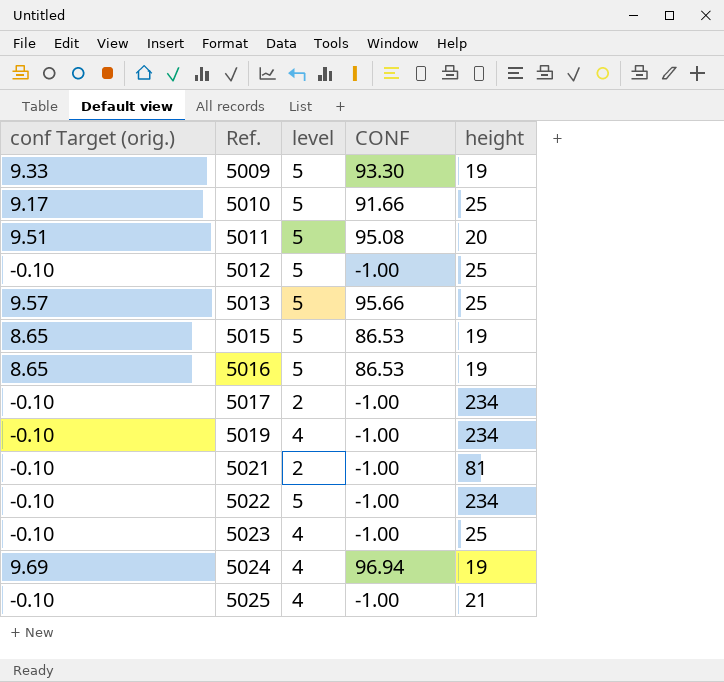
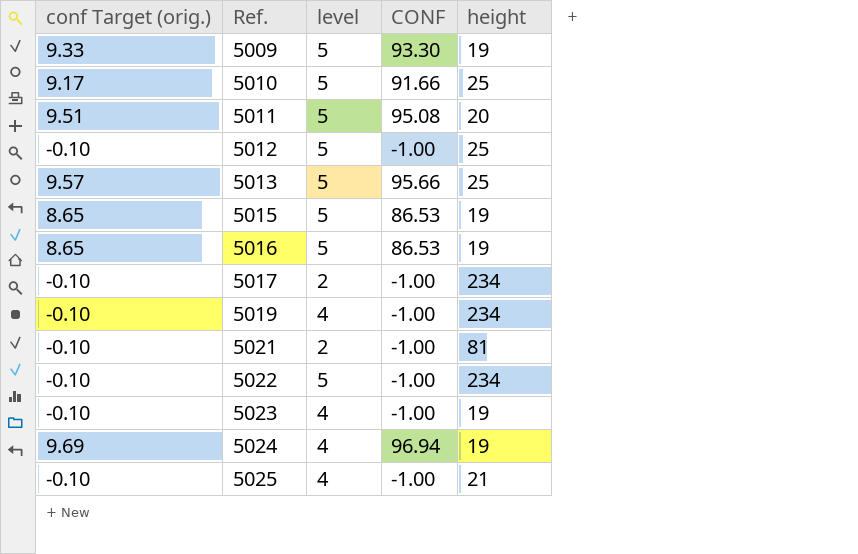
5023 | height: 25 -> 19

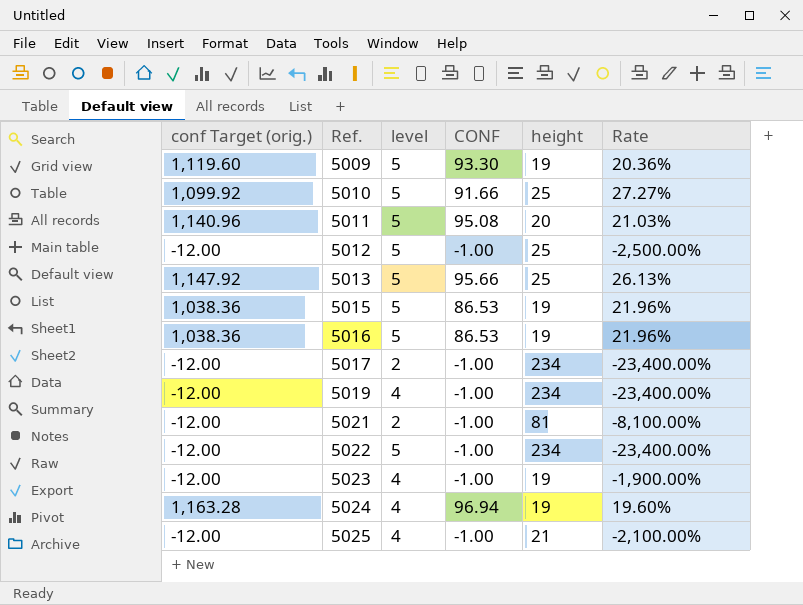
column conf Target (orig.) | formula: [CONF] * 0.1 -> [CONF] * 12
column Rate | formula: none -> [height] / [CONF]

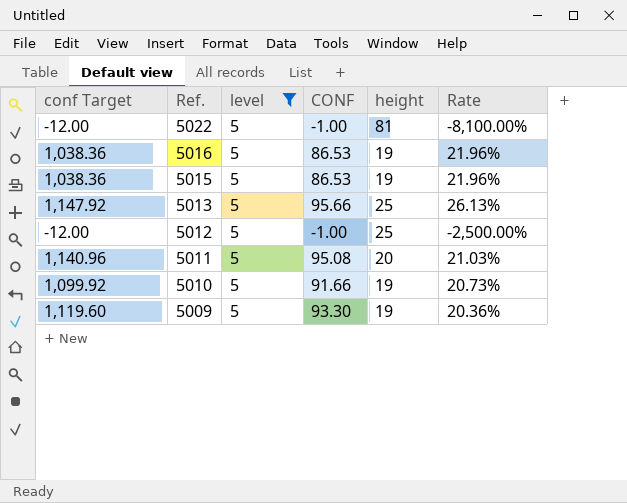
filter: none -> level = 5
row order: Ref. ascending -> Ref. descending
column name: conf Target (orig.) -> conf Target
5022 | height: 234 -> 81
5022 | Rate: -23,400.00% -> -8,100.00%
5010 | height: 25 -> 19
5010 | Rate: 27.27% -> 20.73%

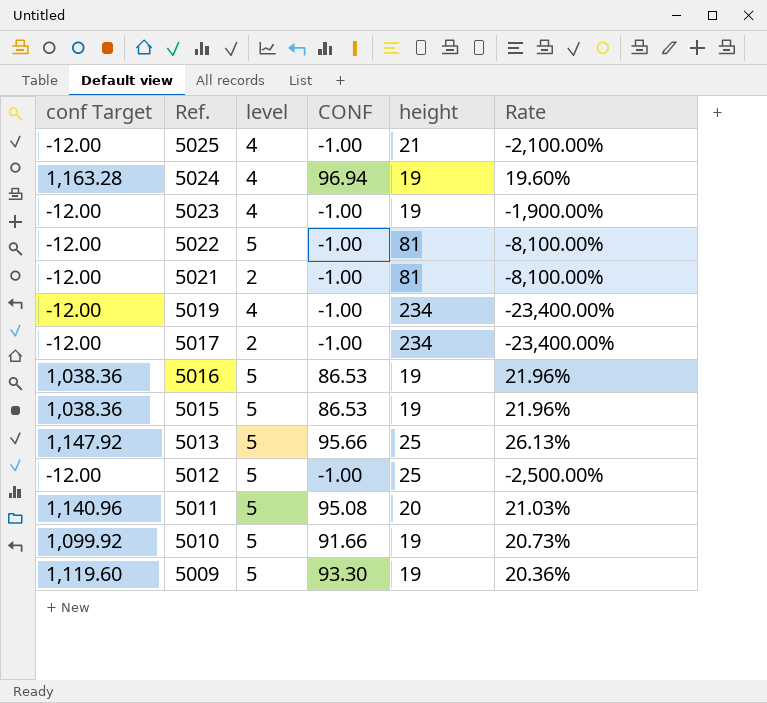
filter: level = 5 -> none

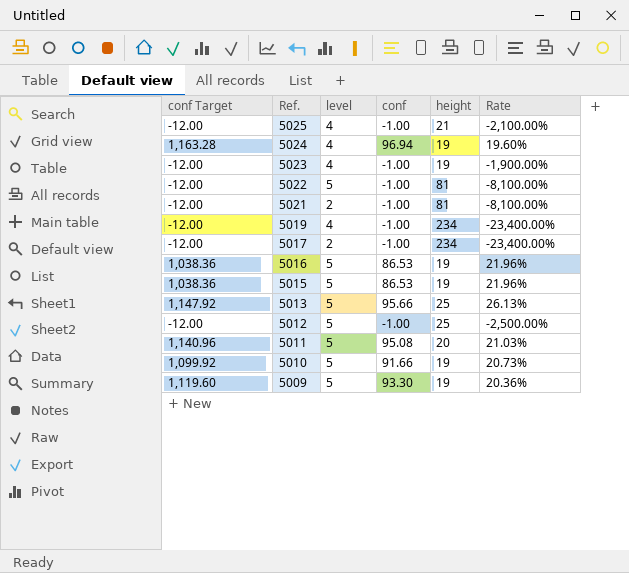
column name: CONF -> conf

